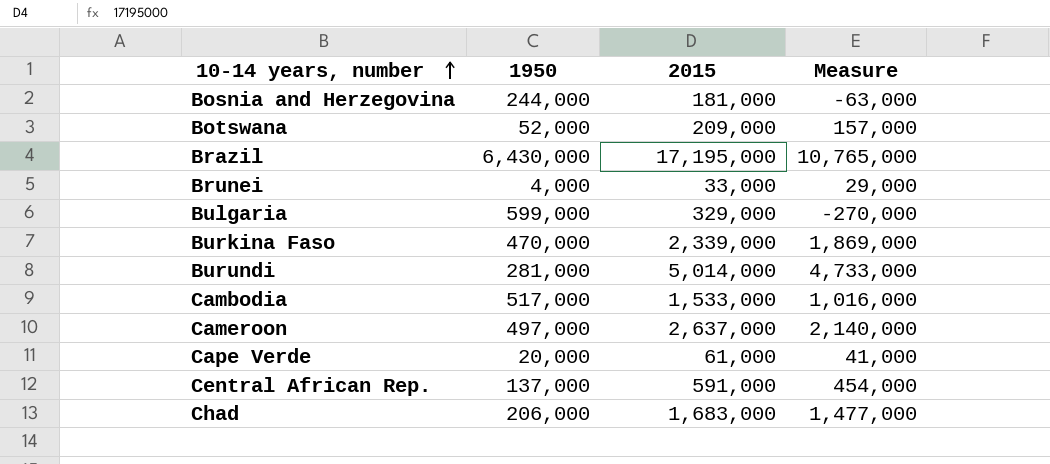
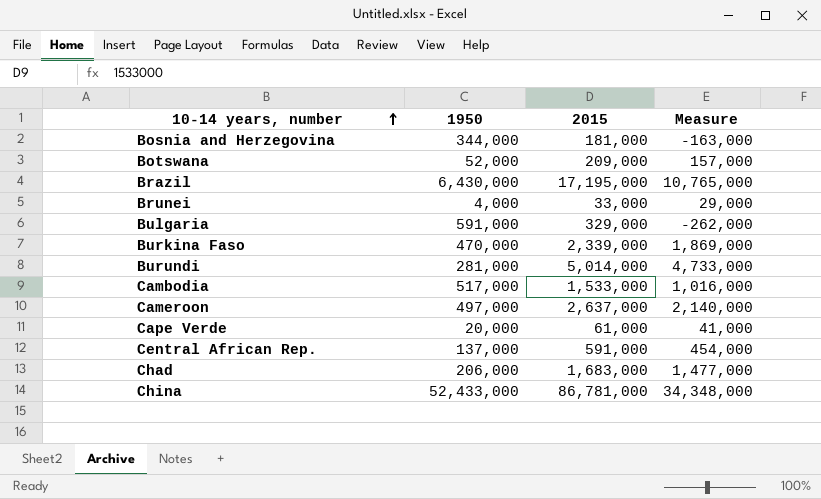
Bosnia and Herzegovina | 1950: 244,000 -> 344,000
Bosnia and Herzegovina | Measure: -63,000 -> -163,000
Bulgaria | 1950: 599,000 -> 591,000
Bulgaria | Measure: -270,000 -> -262,000
row China: none -> 52,433,000 | 86,781,000 | 34,348,000

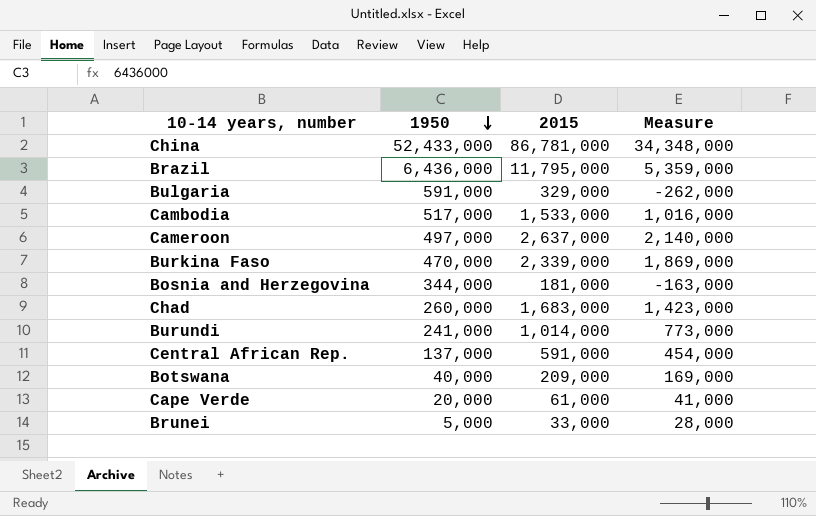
row order: 10-14 years, number ascending -> 1950 descending
Brazil | 1950: 6,430,000 -> 6,436,000
Brazil | 2015: 17,195,000 -> 11,795,000
Brazil | Measure: 10,765,000 -> 5,359,000
Chad | 1950: 206,000 -> 260,000
Chad | Measure: 1,477,000 -> 1,423,000
Burundi | 1950: 281,000 -> 241,000
Burundi | 2015: 5,014,000 -> 1,014,000
Burundi | Measure: 4,733,000 -> 773,000
Botswana | 1950: 52,000 -> 40,000
Botswana | Measure: 157,000 -> 169,000
Brunei | 1950: 4,000 -> 5,000
Brunei | Measure: 29,000 -> 28,000

